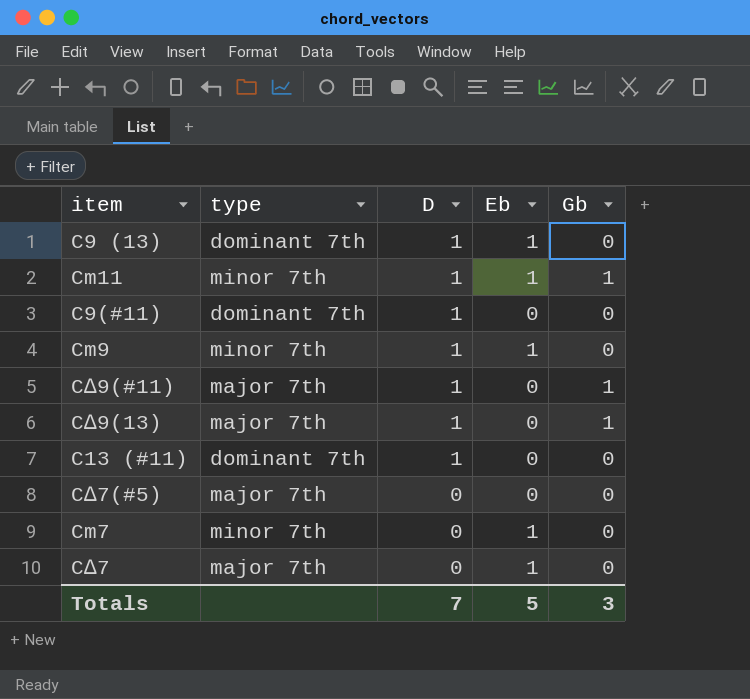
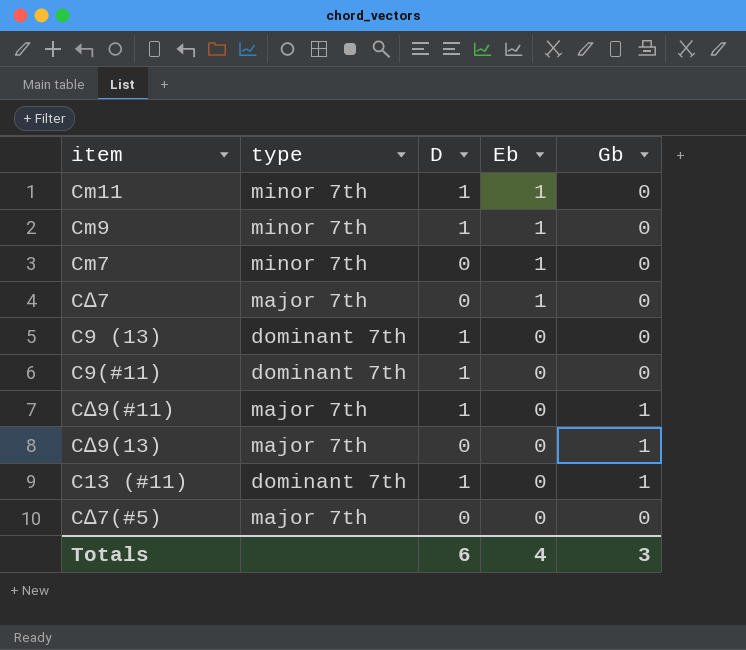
row order: D descending -> Eb descending
Cm11 | Gb: 1 -> 0
C9 (13) | Eb: 1 -> 0
C∆9(13) | D: 1 -> 0
C13 (#11) | Gb: 0 -> 1
Totals | D: 7 -> 6
Totals | Eb: 5 -> 4

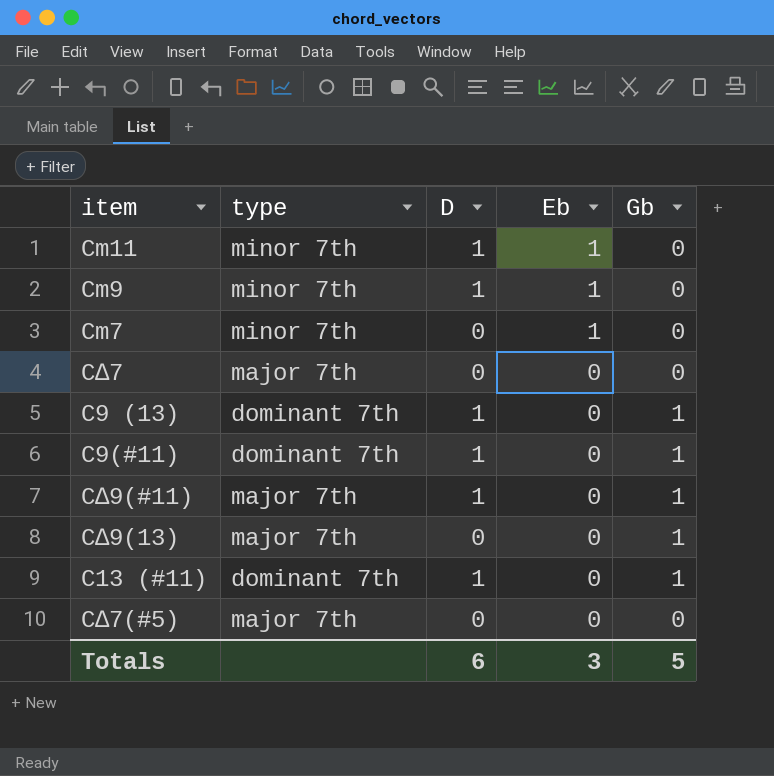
C∆7 | Eb: 1 -> 0
C9 (13) | Gb: 0 -> 1
C9(#11) | Gb: 0 -> 1
Totals | Eb: 4 -> 3
Totals | Gb: 3 -> 5

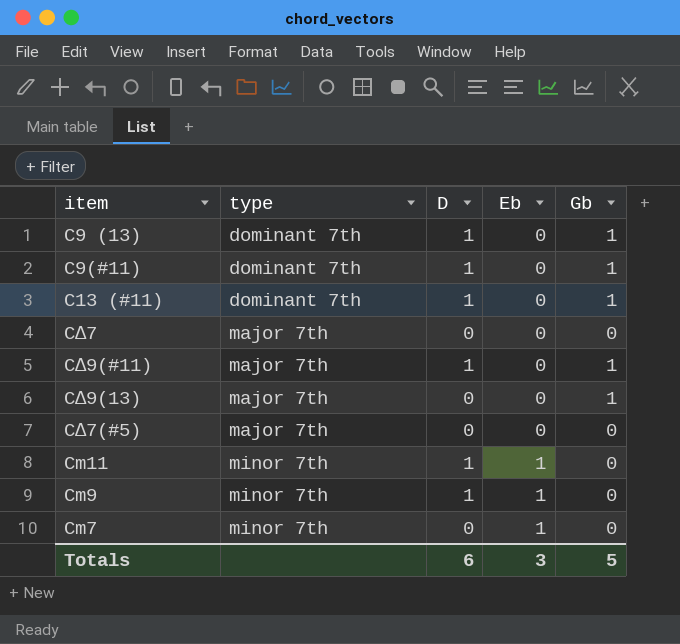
row order: Eb descending -> type ascending

